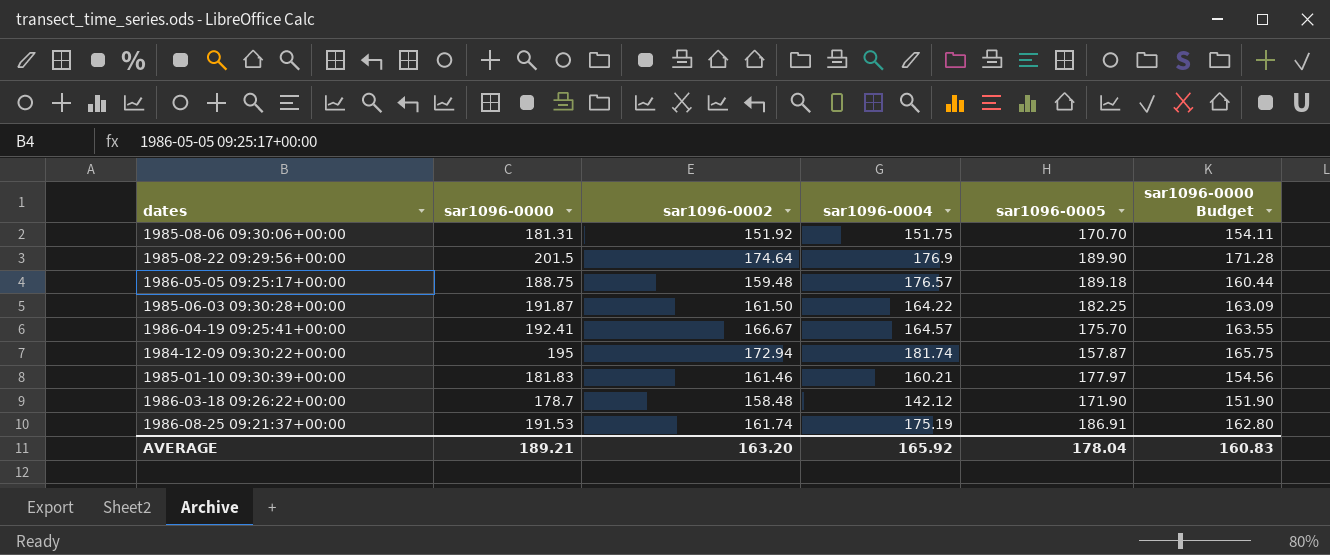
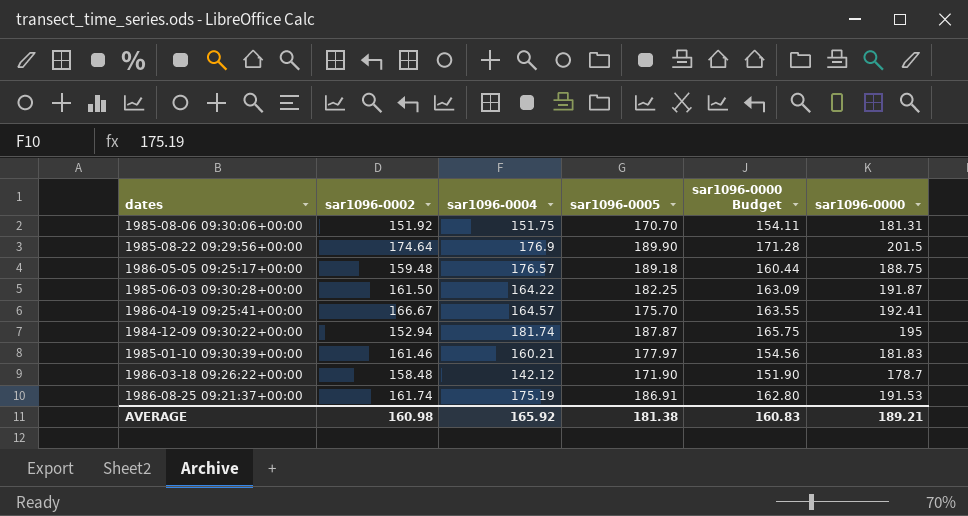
column sar1096-0000 | position: 2 -> 6
1984-12-09 09:30:22+00:00 | sar1096-0002: 172.94 -> 152.94
1984-12-09 09:30:22+00:00 | sar1096-0005: 157.87 -> 187.87
AVERAGE | sar1096-0002: 163.20 -> 160.98
AVERAGE | sar1096-0005: 178.04 -> 181.38

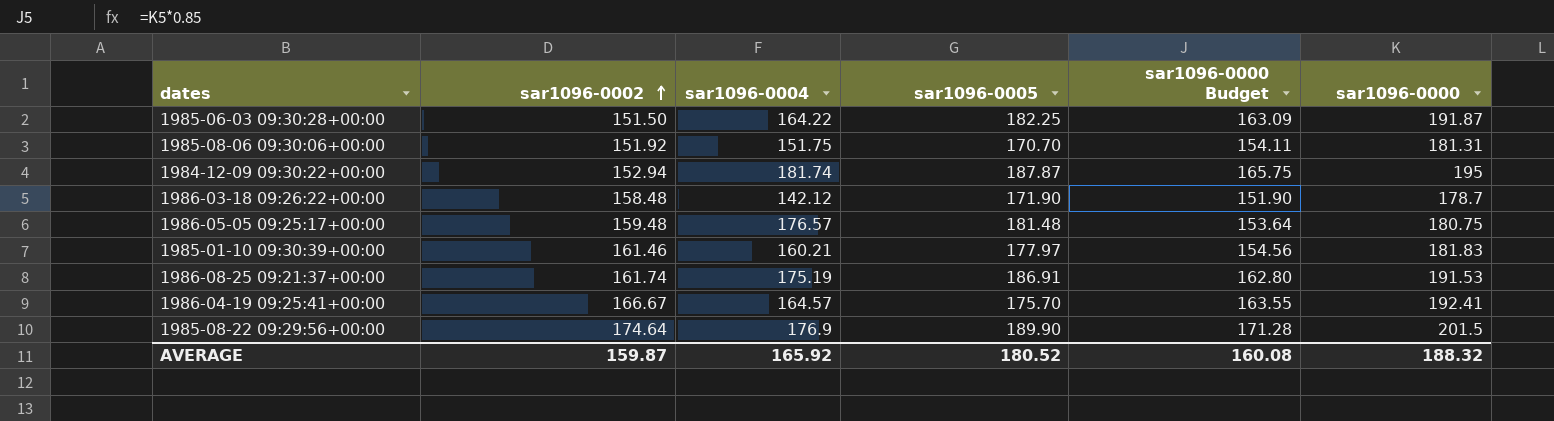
row order: none -> sar1096-0002 ascending
1985-06-03 09:30:28+00:00 | sar1096-0002: 161.50 -> 151.50
1986-05-05 09:25:17+00:00 | sar1096-0005: 189.18 -> 181.48
1986-05-05 09:25:17+00:00 | sar1096-0000 Budget: 160.44 -> 153.64
1986-05-05 09:25:17+00:00 | sar1096-0000: 188.75 -> 180.75
AVERAGE | sar1096-0002: 160.98 -> 159.87
AVERAGE | sar1096-0005: 181.38 -> 180.52
AVERAGE | sar1096-0000 Budget: 160.83 -> 160.08
AVERAGE | sar1096-0000: 189.21 -> 188.32

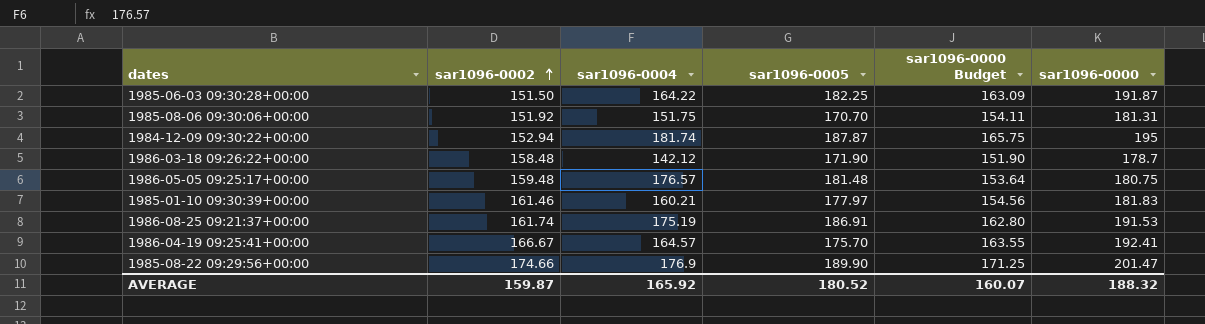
1985-08-22 09:29:56+00:00 | sar1096-0002: 174.64 -> 174.66
1985-08-22 09:29:56+00:00 | sar1096-0000 Budget: 171.28 -> 171.25
1985-08-22 09:29:56+00:00 | sar1096-0000: 201.5 -> 201.47
AVERAGE | sar1096-0000 Budget: 160.08 -> 160.07

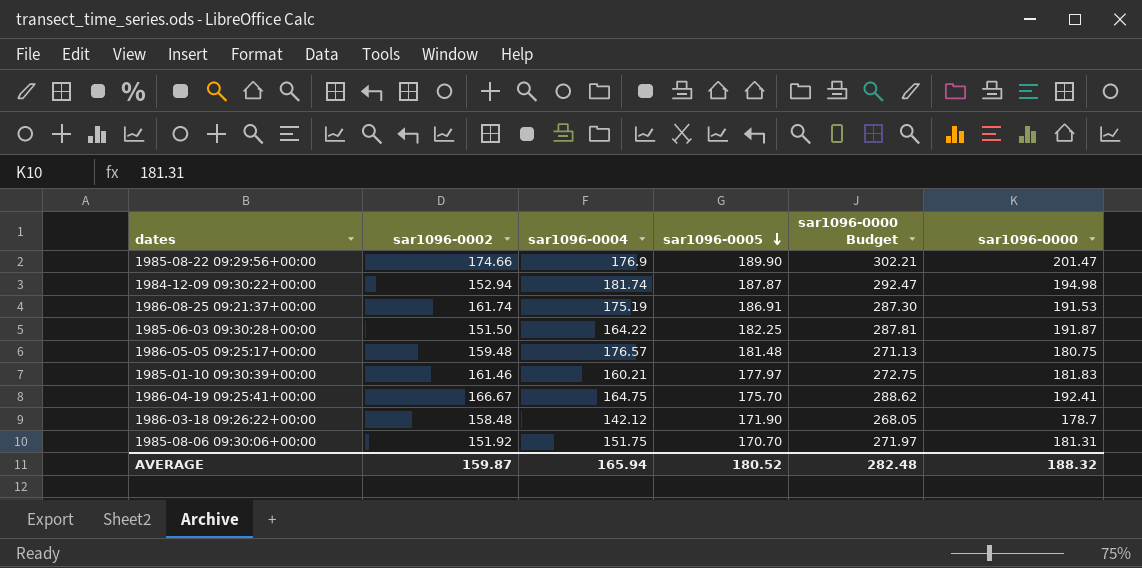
row order: sar1096-0002 ascending -> sar1096-0005 descending
column sar1096-0000 Budget | formula: [sar1096-0000] * 0.85 -> [sar1096-0000] * 1.5
1984-12-09 09:30:22+00:00 | sar1096-0000: 195 -> 194.98
1986-04-19 09:25:41+00:00 | sar1096-0004: 164.57 -> 164.75
AVERAGE | sar1096-0004: 165.92 -> 165.94
AVERAGE | sar1096-0000 Budget: 160.07 -> 282.48

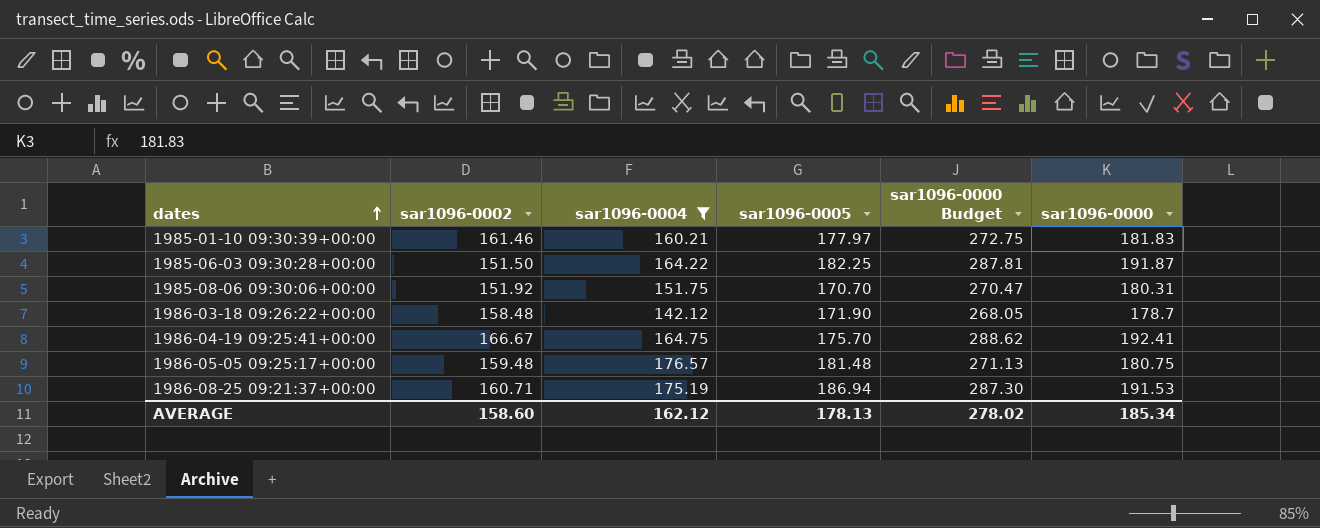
filter: none -> sar1096-0004 <= 176.57
row order: sar1096-0005 descending -> dates ascending
1985-08-06 09:30:06+00:00 | sar1096-0000 Budget: 271.97 -> 270.47
1985-08-06 09:30:06+00:00 | sar1096-0000: 181.31 -> 180.31
1986-08-25 09:21:37+00:00 | sar1096-0002: 161.74 -> 160.71
1986-08-25 09:21:37+00:00 | sar1096-0005: 186.91 -> 186.94
AVERAGE | sar1096-0002: 159.87 -> 158.60
AVERAGE | sar1096-0004: 165.94 -> 162.12
AVERAGE | sar1096-0005: 180.52 -> 178.13
AVERAGE | sar1096-0000 Budget: 282.48 -> 278.02
AVERAGE | sar1096-0000: 188.32 -> 185.34

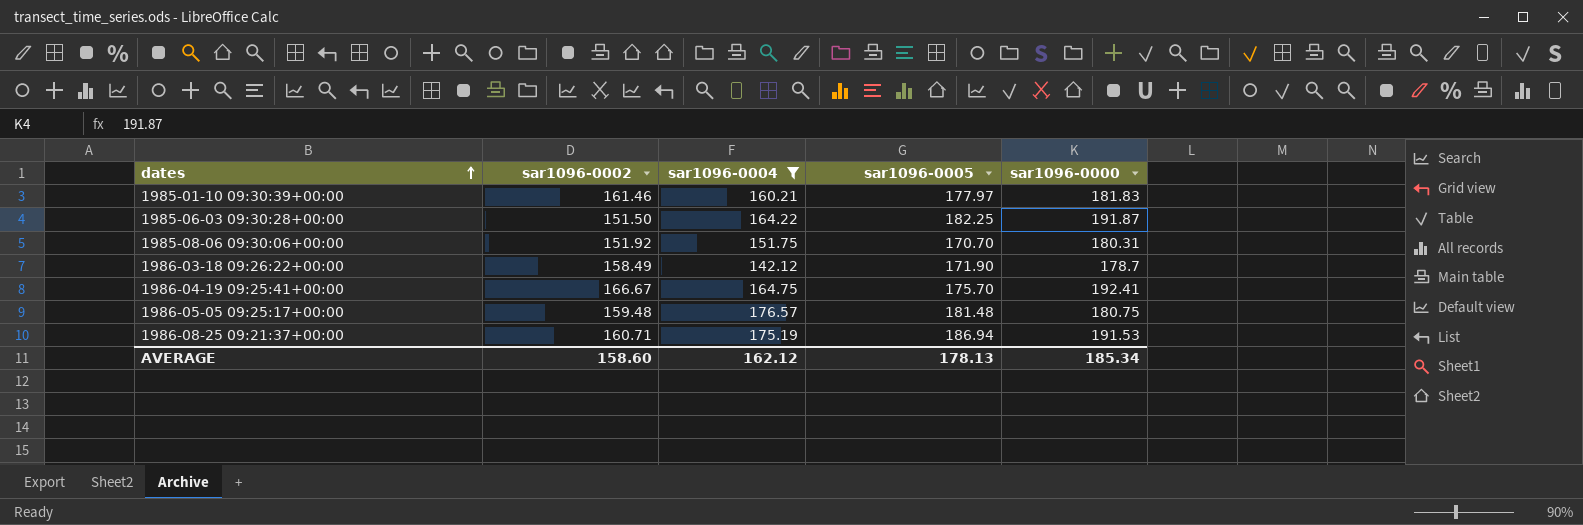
column sar1096-0000 Budget | formula: [sar1096-0000] * 1.5 -> none
1986-03-18 09:26:22+00:00 | sar1096-0002: 158.48 -> 158.49

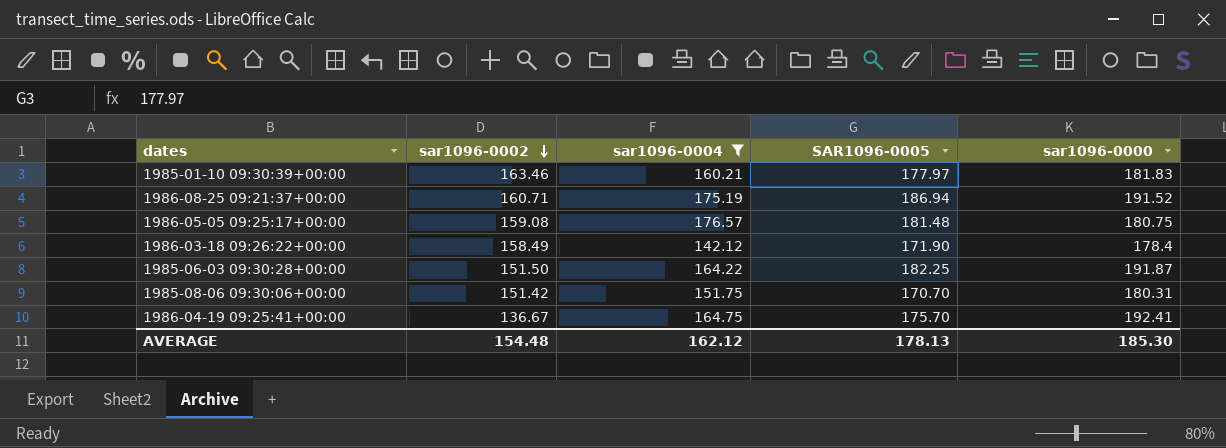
row order: dates ascending -> sar1096-0002 descending
column name: sar1096-0005 -> SAR1096-0005
1985-01-10 09:30:39+00:00 | sar1096-0002: 161.46 -> 163.46
1986-08-25 09:21:37+00:00 | sar1096-0000: 191.53 -> 191.52
1986-05-05 09:25:17+00:00 | sar1096-0002: 159.48 -> 159.08
1986-03-18 09:26:22+00:00 | sar1096-0000: 178.7 -> 178.4
1985-08-06 09:30:06+00:00 | sar1096-0002: 151.92 -> 151.42
1986-04-19 09:25:41+00:00 | sar1096-0002: 166.67 -> 136.67
AVERAGE | sar1096-0002: 158.60 -> 154.48
AVERAGE | sar1096-0000: 185.34 -> 185.30

